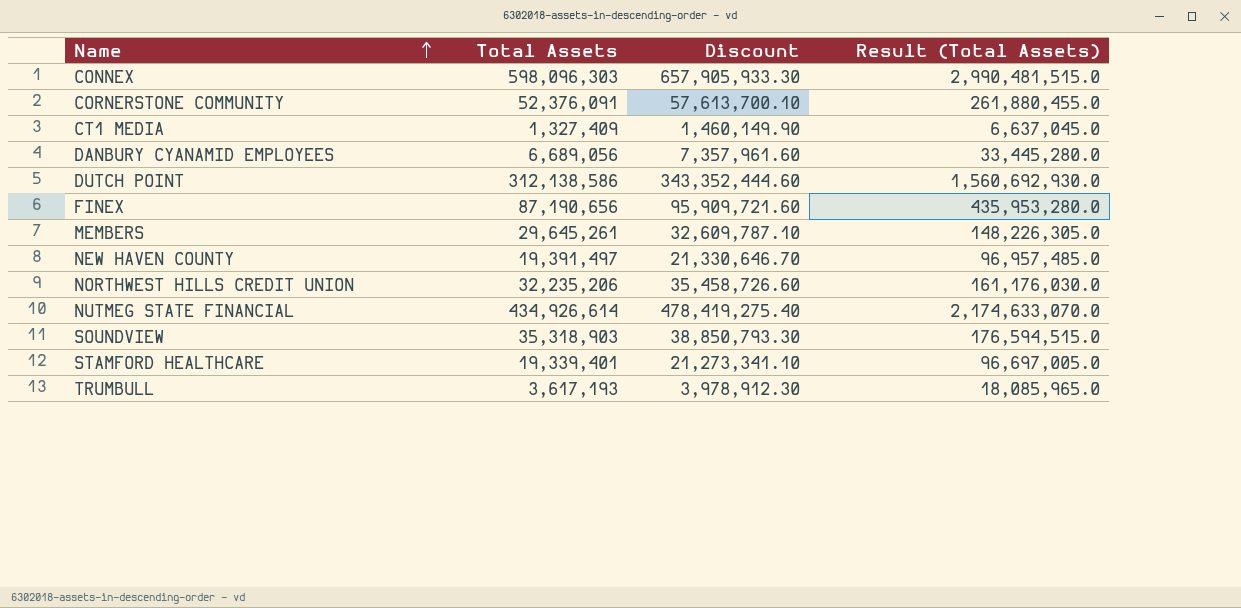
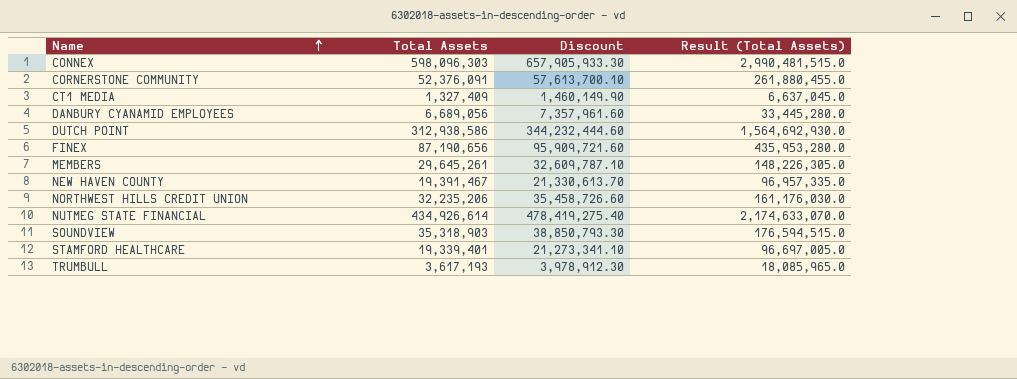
DUTCH POINT | Total Assets: 312,138,586 -> 312,938,586
DUTCH POINT | Discount: 343,352,444.60 -> 344,232,444.60
DUTCH POINT | Result (Total Assets): 1,560,692,930.0 -> 1,564,692,930.0
NEW HAVEN COUNTY | Total Assets: 19,391,497 -> 19,391,467
NEW HAVEN COUNTY | Discount: 21,330,646.70 -> 21,330,613.70
NEW HAVEN COUNTY | Result (Total Assets): 96,957,485.0 -> 96,957,335.0

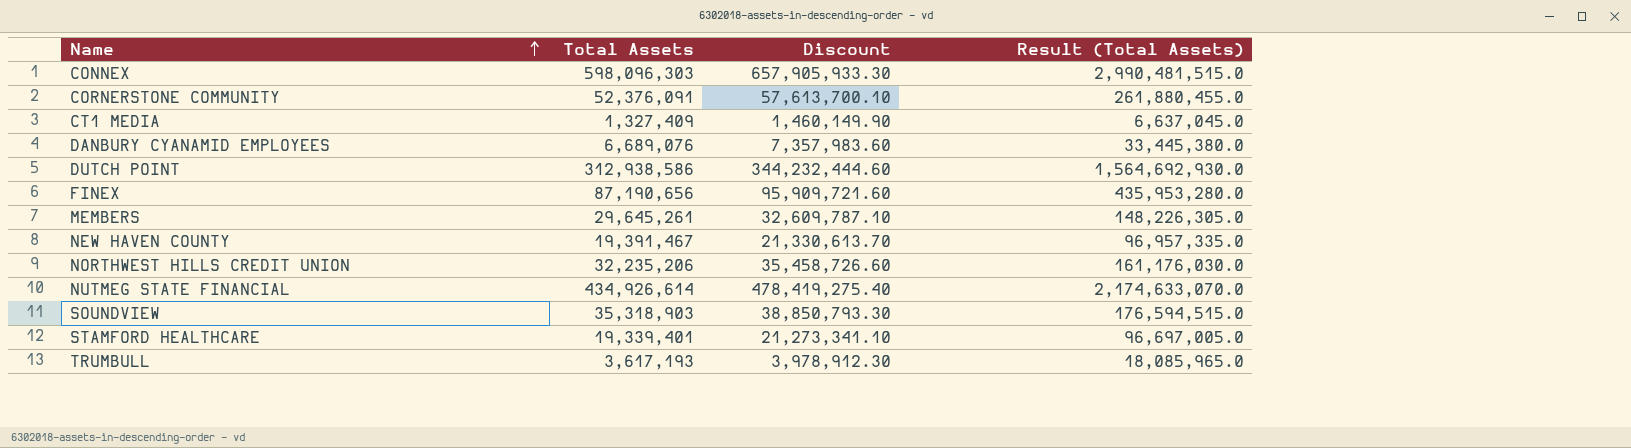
DANBURY CYANAMID EMPLOYEES | Total Assets: 6,689,056 -> 6,689,076
DANBURY CYANAMID EMPLOYEES | Discount: 7,357,961.60 -> 7,357,983.60
DANBURY CYANAMID EMPLOYEES | Result (Total Assets): 33,445,280.0 -> 33,445,380.0

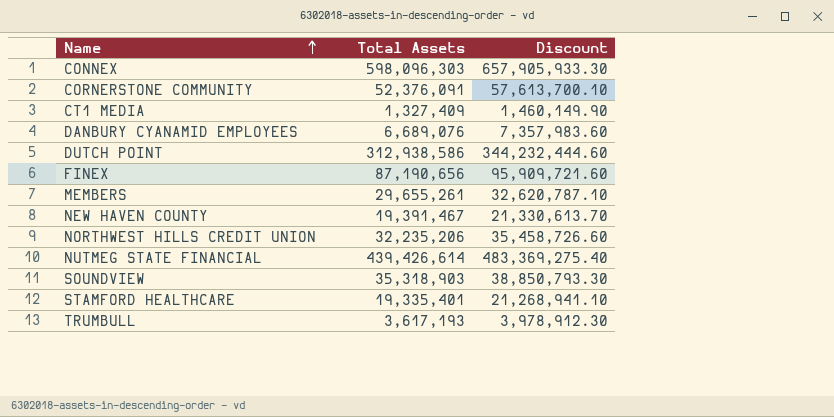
column Result (Total Assets) | formula: [Total Assets] * 5 -> none
MEMBERS | Total Assets: 29,645,261 -> 29,655,261
MEMBERS | Discount: 32,609,787.10 -> 32,620,787.10
NUTMEG STATE FINANCIAL | Total Assets: 434,926,614 -> 439,426,614
NUTMEG STATE FINANCIAL | Discount: 478,419,275.40 -> 483,369,275.40
STAMFORD HEALTHCARE | Total Assets: 19,339,401 -> 19,335,401
STAMFORD HEALTHCARE | Discount: 21,273,341.10 -> 21,268,941.10

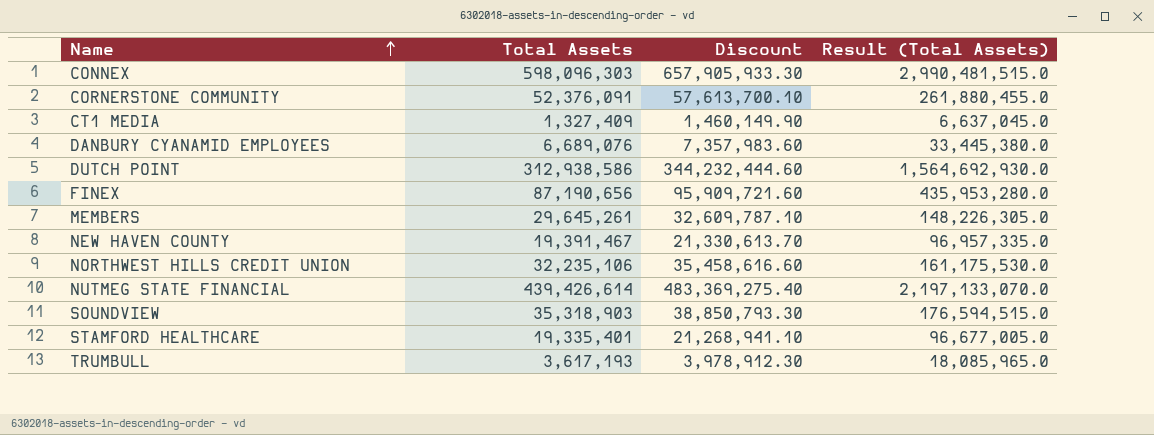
column Result (Total Assets) | formula: none -> [Total Assets] * 5
MEMBERS | Total Assets: 29,655,261 -> 29,645,261
MEMBERS | Discount: 32,620,787.10 -> 32,609,787.10
NORTHWEST HILLS CREDIT UNION | Total Assets: 32,235,206 -> 32,235,106
NORTHWEST HILLS CREDIT UNION | Discount: 35,458,726.60 -> 35,458,616.60

